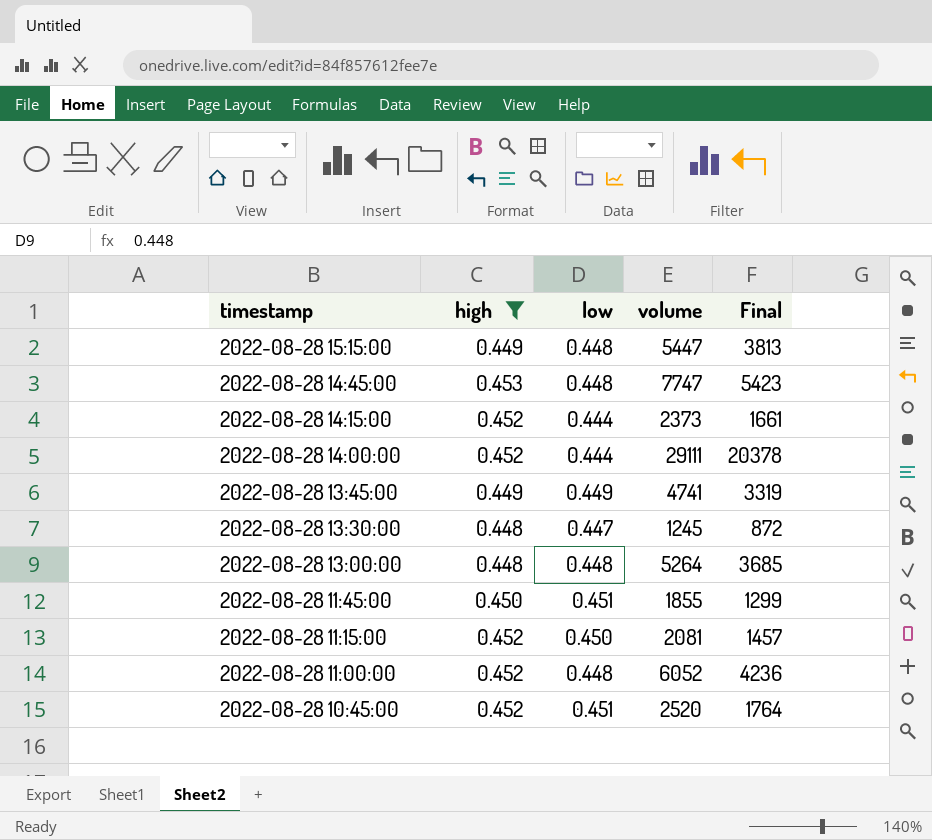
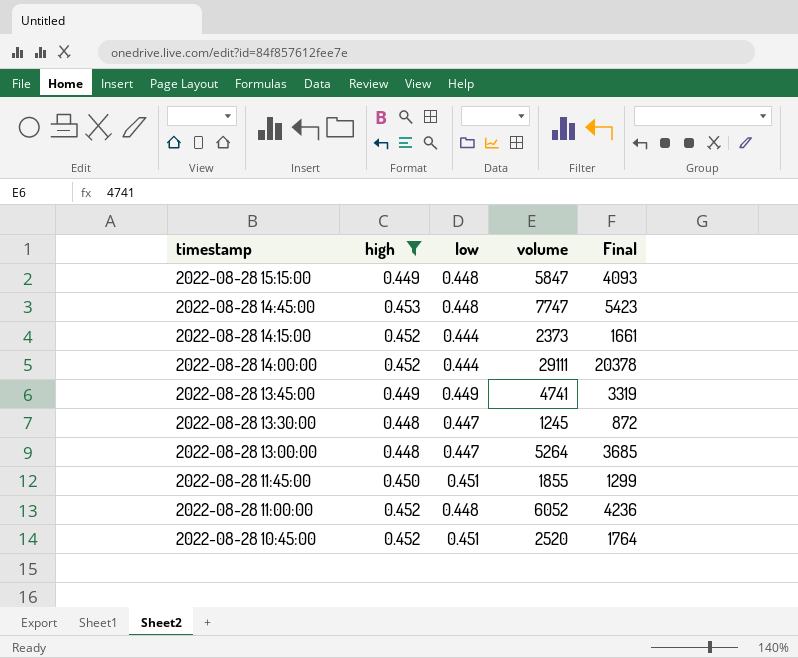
row 2022-08-28 11:15:00: 0.452 | 0.450 | 2081 | 1457 -> none
2022-08-28 15:15:00 | volume: 5447 -> 5847
2022-08-28 15:15:00 | Final: 3813 -> 4093
2022-08-28 13:00:00 | low: 0.448 -> 0.447

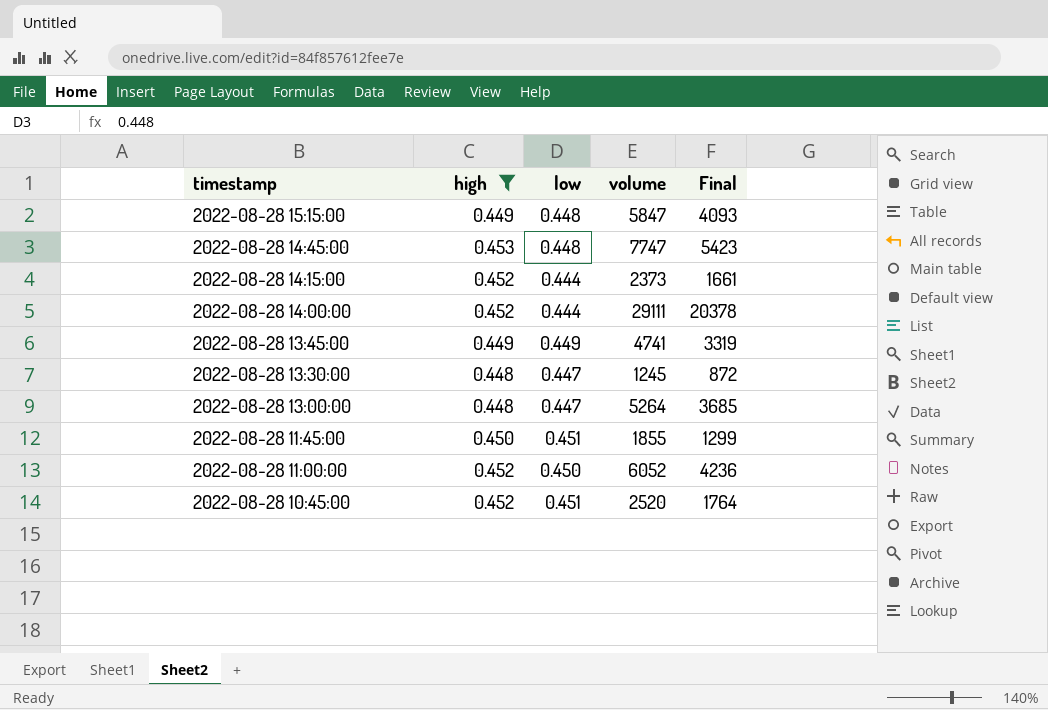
2022-08-28 11:00:00 | low: 0.448 -> 0.450

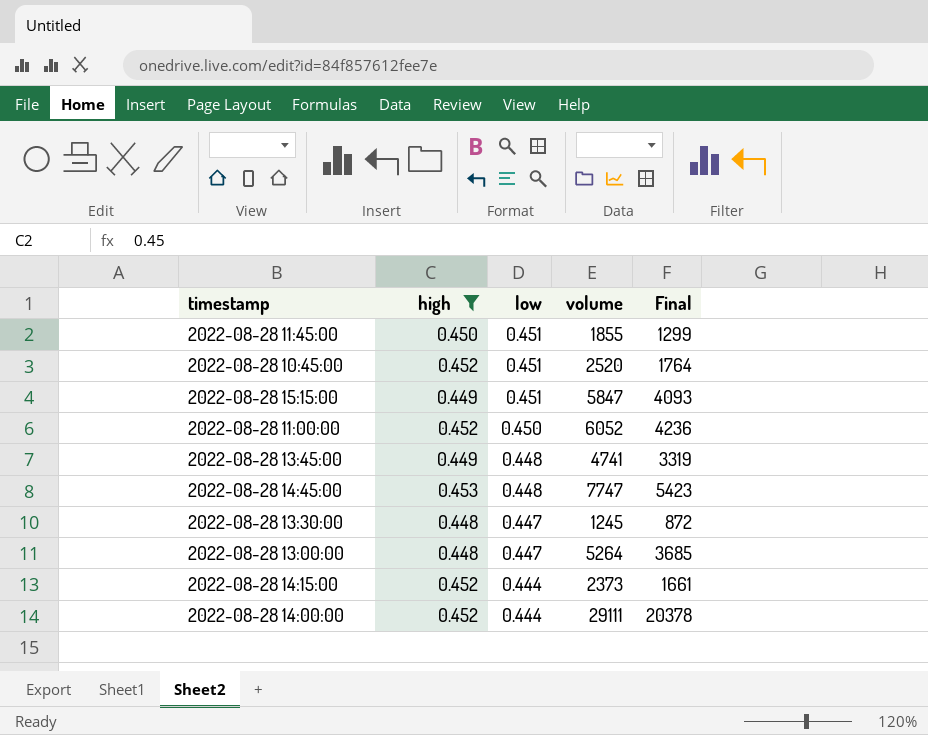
row order: timestamp descending -> low descending
2022-08-28 15:15:00 | low: 0.448 -> 0.451
2022-08-28 13:45:00 | low: 0.449 -> 0.448

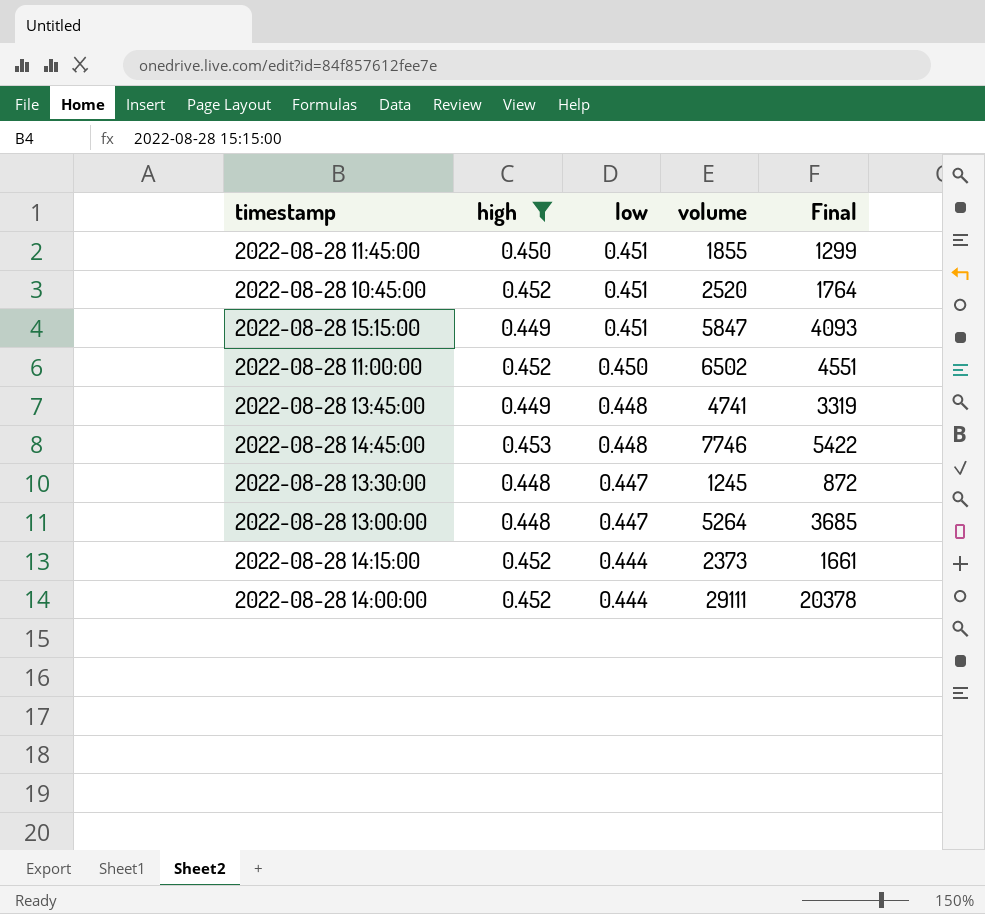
2022-08-28 11:00:00 | volume: 6052 -> 6502
2022-08-28 11:00:00 | Final: 4236 -> 4551
2022-08-28 14:45:00 | volume: 7747 -> 7746
2022-08-28 14:45:00 | Final: 5423 -> 5422

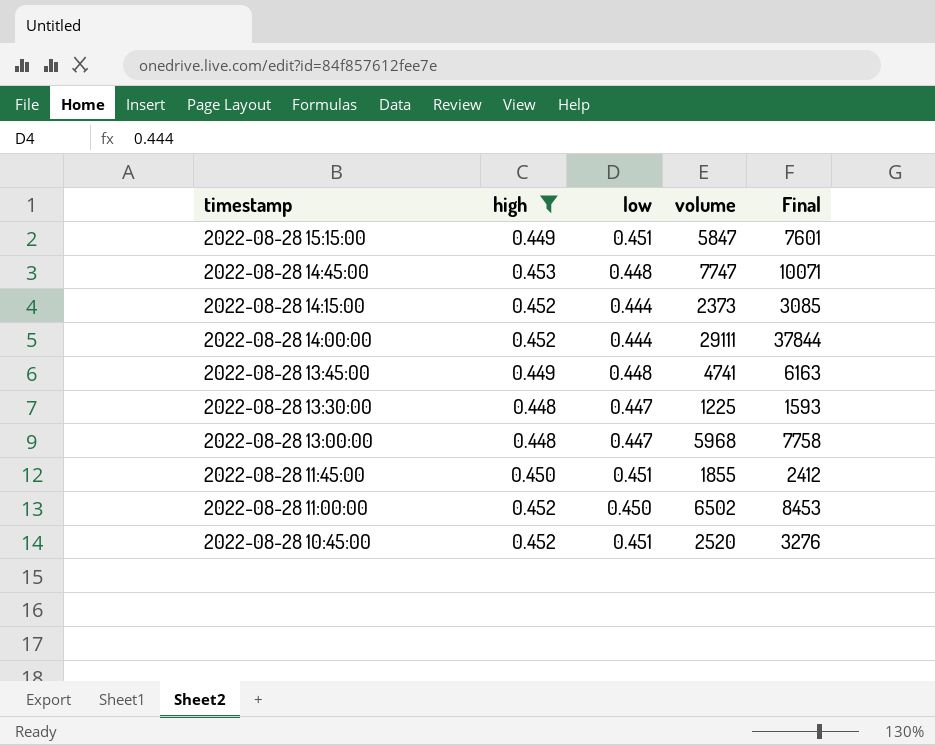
row order: low descending -> timestamp descending
column Final | formula: [volume] * 0.7 -> [volume] * 1.3
2022-08-28 14:45:00 | volume: 7746 -> 7747
2022-08-28 13:30:00 | volume: 1245 -> 1225
2022-08-28 13:00:00 | volume: 5264 -> 5968

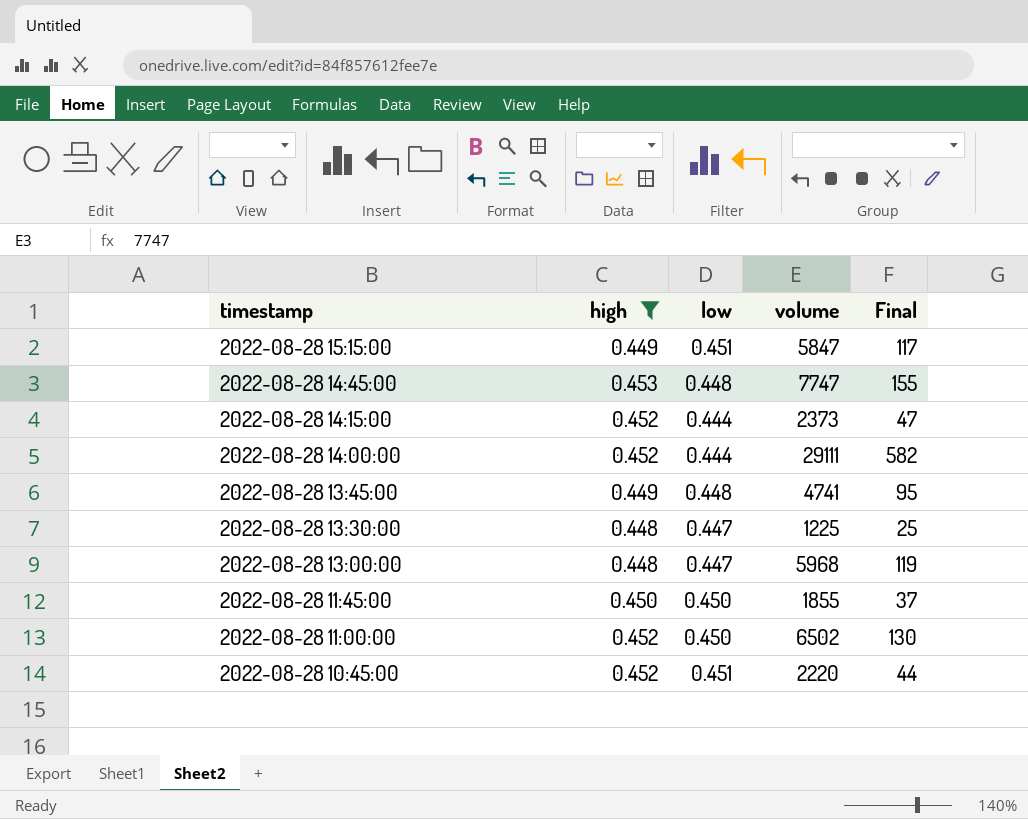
column Final | formula: [volume] * 1.3 -> [volume] * 0.02
2022-08-28 11:45:00 | low: 0.451 -> 0.450
2022-08-28 10:45:00 | volume: 2520 -> 2220

